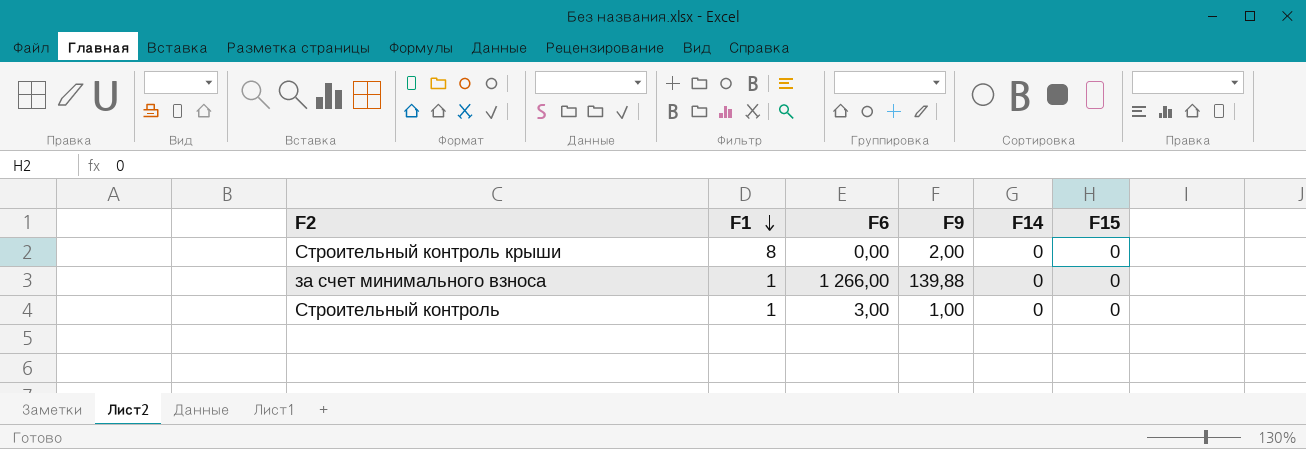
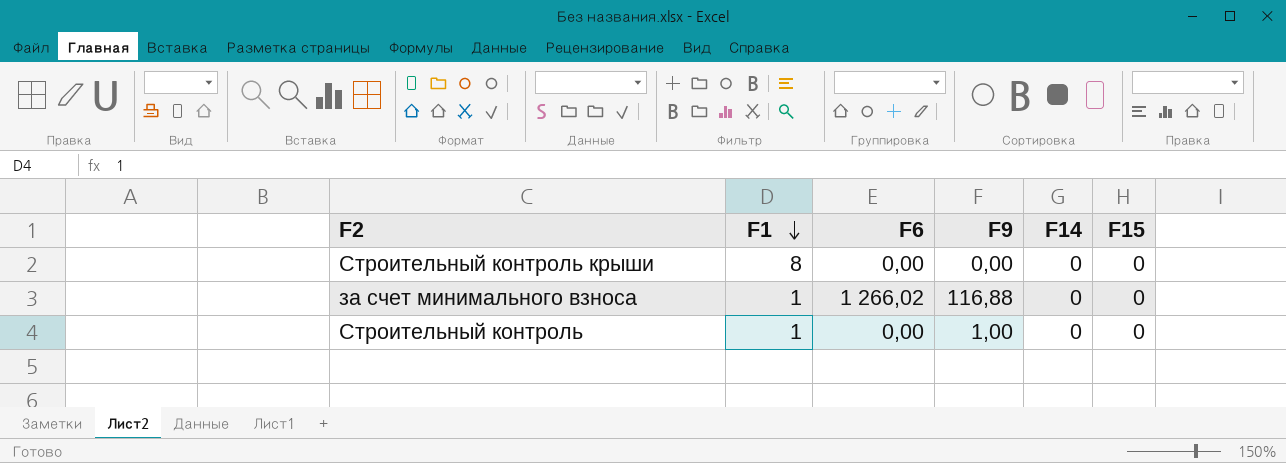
Строительный контроль крыши | F9: 2,00 -> 0,00
за счет минимального взноса | F6: 1 266,00 -> 1 266,02
за счет минимального взноса | F9: 139,88 -> 116,88
Строительный контроль | F6: 3,00 -> 0,00

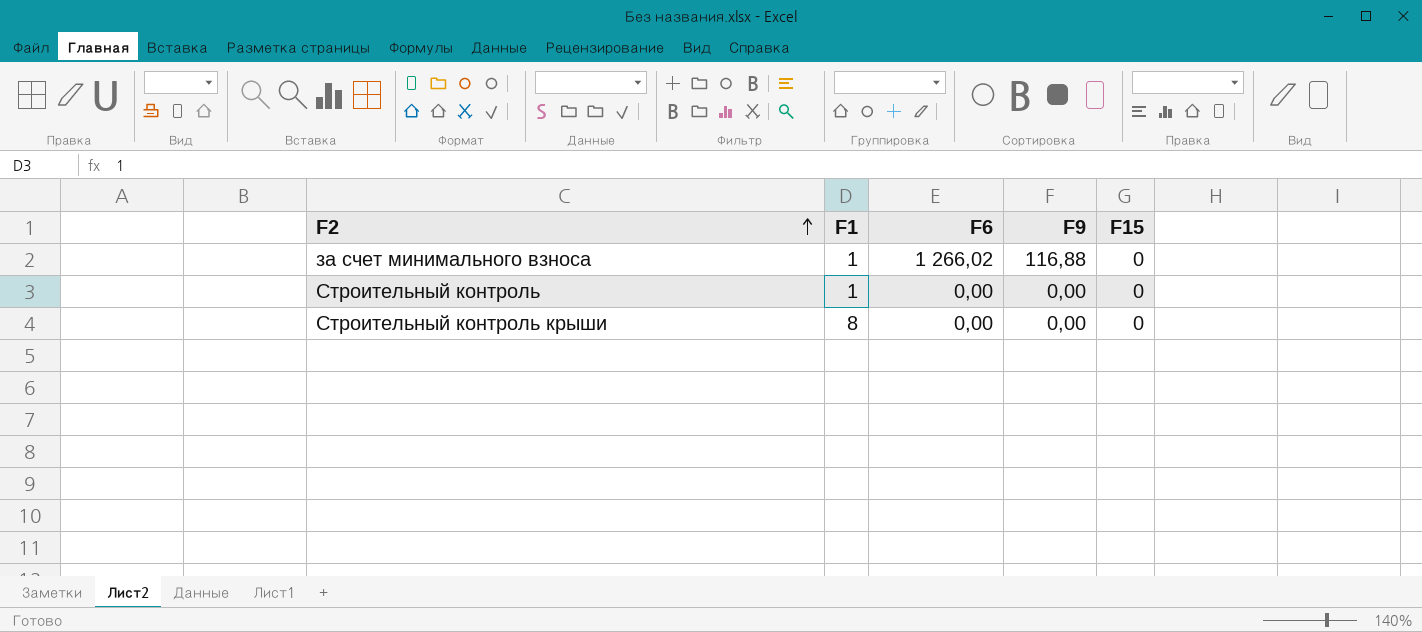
row order: F1 descending -> F2 ascending
column F14 | position: 5 -> none
Строительный контроль | F9: 1,00 -> 0,00

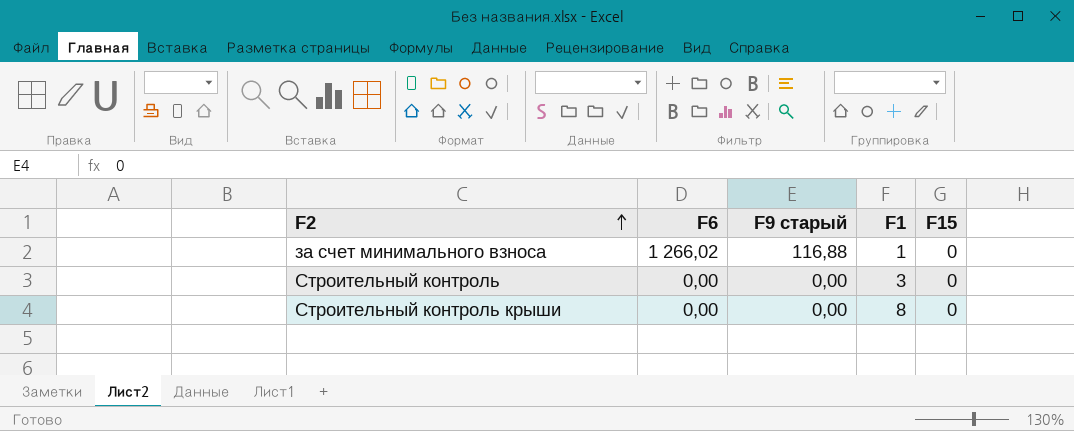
column name: F9 -> F9 старый
column F1 | position: 2 -> 4
Строительный контроль | F1: 1 -> 3

